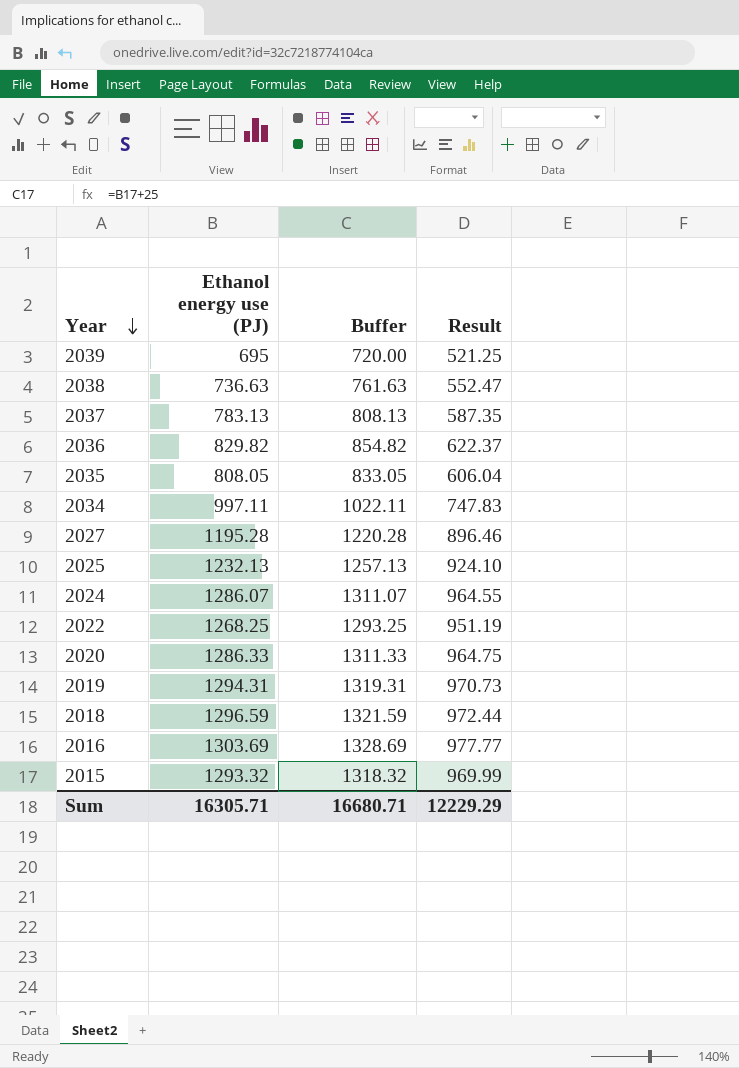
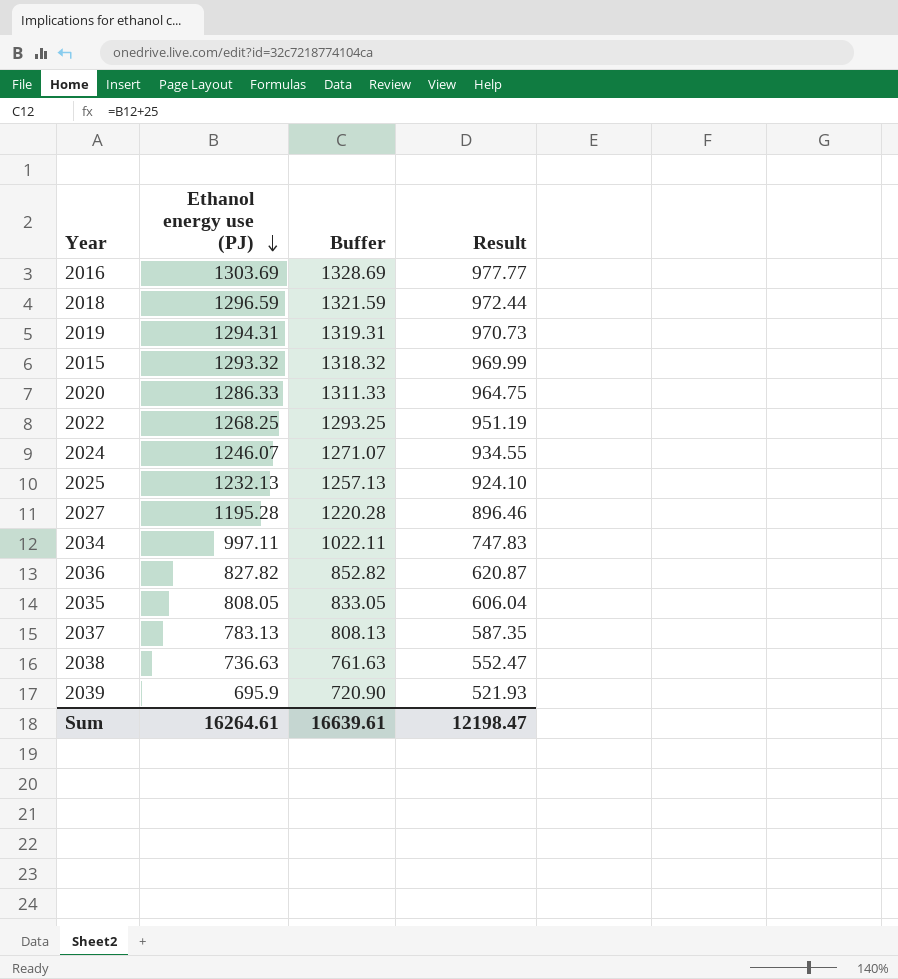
row order: Year descending -> Ethanol energy use (PJ) descending
2024 | Ethanol energy use (PJ): 1286.07 -> 1246.07
2024 | Buffer: 1311.07 -> 1271.07
2024 | Result: 964.55 -> 934.55
2036 | Ethanol energy use (PJ): 829.82 -> 827.82
2036 | Buffer: 854.82 -> 852.82
2036 | Result: 622.37 -> 620.87
2039 | Ethanol energy use (PJ): 695 -> 695.9
2039 | Buffer: 720.00 -> 720.90
2039 | Result: 521.25 -> 521.93
Sum | Ethanol energy use (PJ): 16305.71 -> 16264.61
Sum | Buffer: 16680.71 -> 16639.61
Sum | Result: 12229.29 -> 12198.47

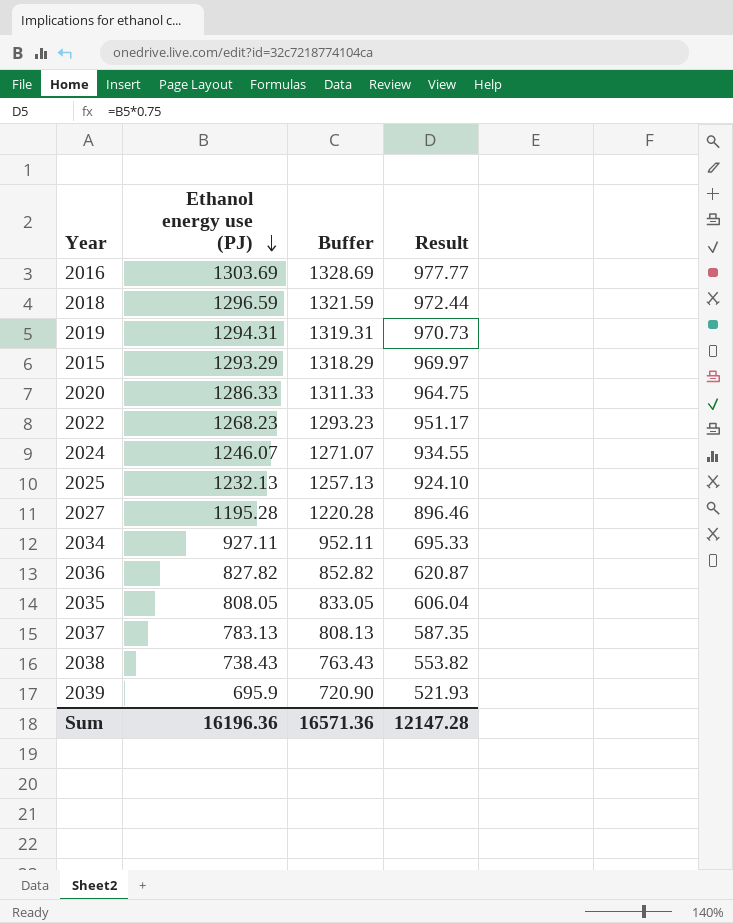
2015 | Ethanol energy use (PJ): 1293.32 -> 1293.29
2015 | Buffer: 1318.32 -> 1318.29
2015 | Result: 969.99 -> 969.97
2022 | Ethanol energy use (PJ): 1268.25 -> 1268.23
2022 | Buffer: 1293.25 -> 1293.23
2022 | Result: 951.19 -> 951.17
2034 | Ethanol energy use (PJ): 997.11 -> 927.11
2034 | Buffer: 1022.11 -> 952.11
2034 | Result: 747.83 -> 695.33
2038 | Ethanol energy use (PJ): 736.63 -> 738.43
2038 | Buffer: 761.63 -> 763.43
2038 | Result: 552.47 -> 553.82
Sum | Ethanol energy use (PJ): 16264.61 -> 16196.36
Sum | Buffer: 16639.61 -> 16571.36
Sum | Result: 12198.47 -> 12147.28

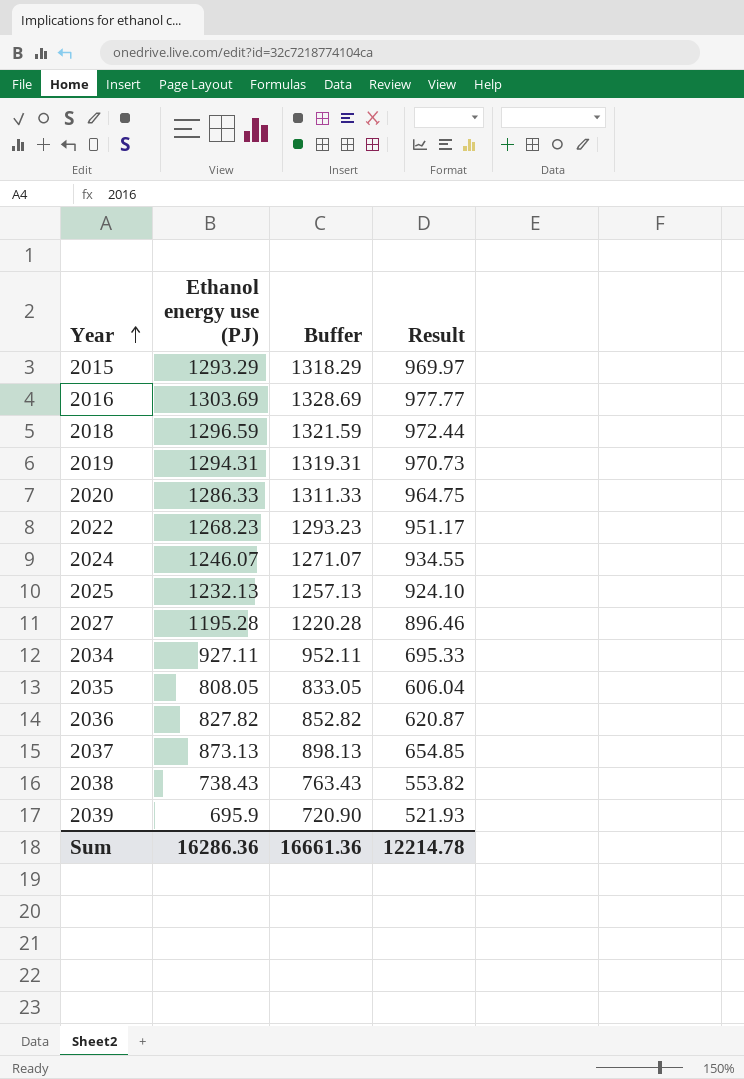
row order: Ethanol energy use (PJ) descending -> Year ascending
2037 | Ethanol energy use (PJ): 783.13 -> 873.13
2037 | Buffer: 808.13 -> 898.13
2037 | Result: 587.35 -> 654.85
Sum | Ethanol energy use (PJ): 16196.36 -> 16286.36
Sum | Buffer: 16571.36 -> 16661.36
Sum | Result: 12147.28 -> 12214.78

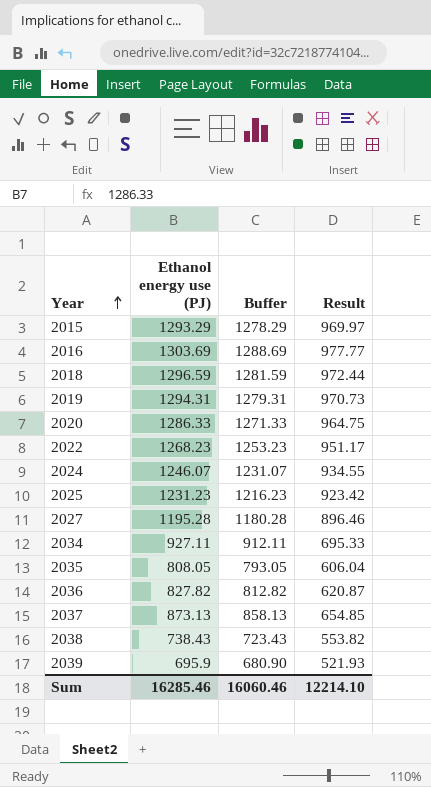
column Buffer | formula: [Ethanol energy use (PJ)] + 25 -> [Ethanol energy use (PJ)] - 15
2025 | Ethanol energy use (PJ): 1232.13 -> 1231.23
2025 | Result: 924.10 -> 923.42
Sum | Ethanol energy use (PJ): 16286.36 -> 16285.46
Sum | Buffer: 16661.36 -> 16060.46
Sum | Result: 12214.78 -> 12214.10

